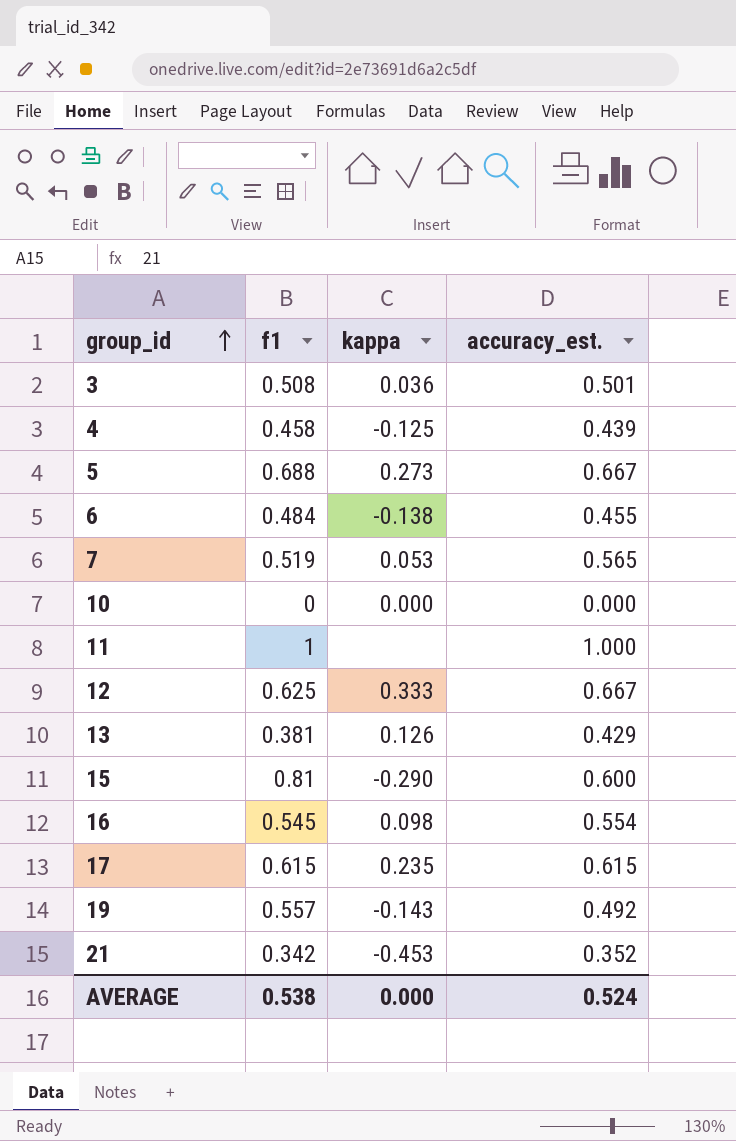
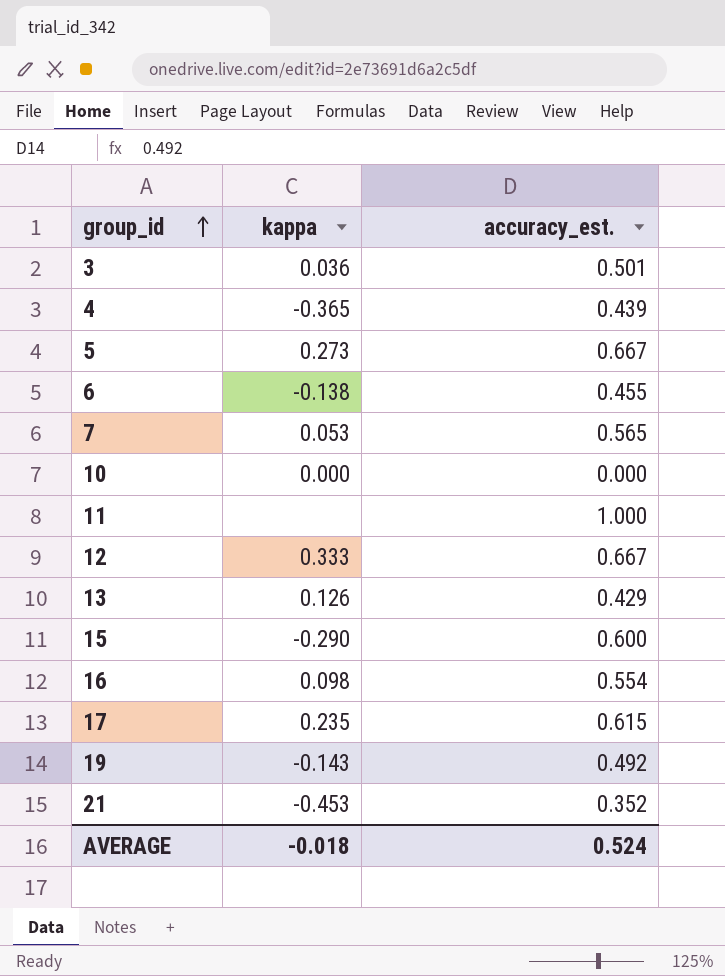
column f1 | position: 2 -> none
4 | kappa: -0.125 -> -0.365
AVERAGE | kappa: 0.000 -> -0.018

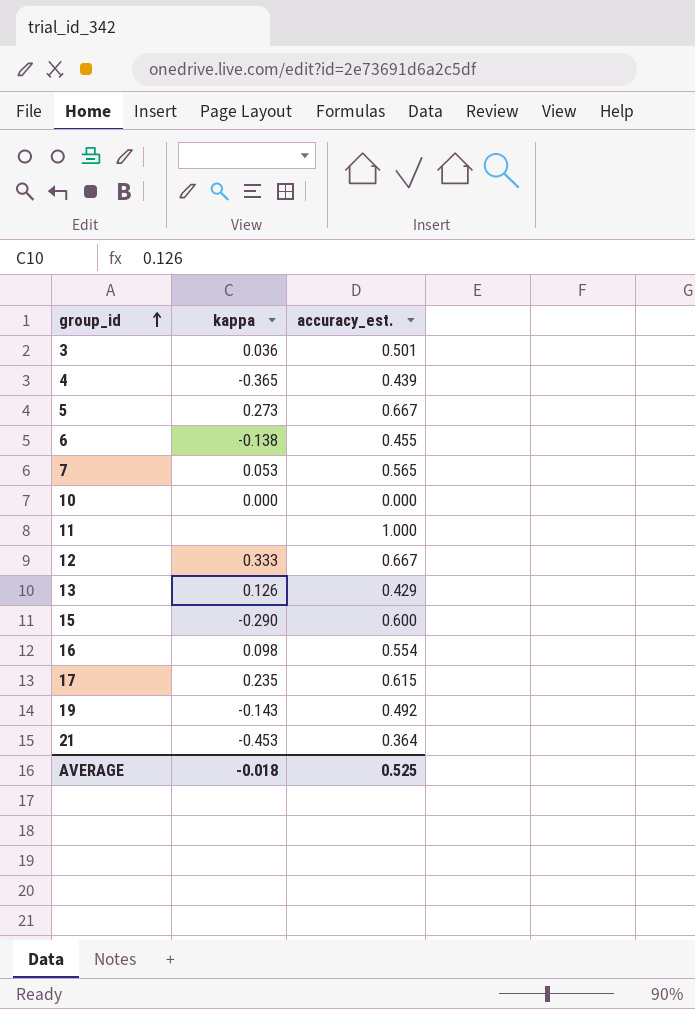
21 | accuracy_est.: 0.352 -> 0.364
AVERAGE | accuracy_est.: 0.524 -> 0.525

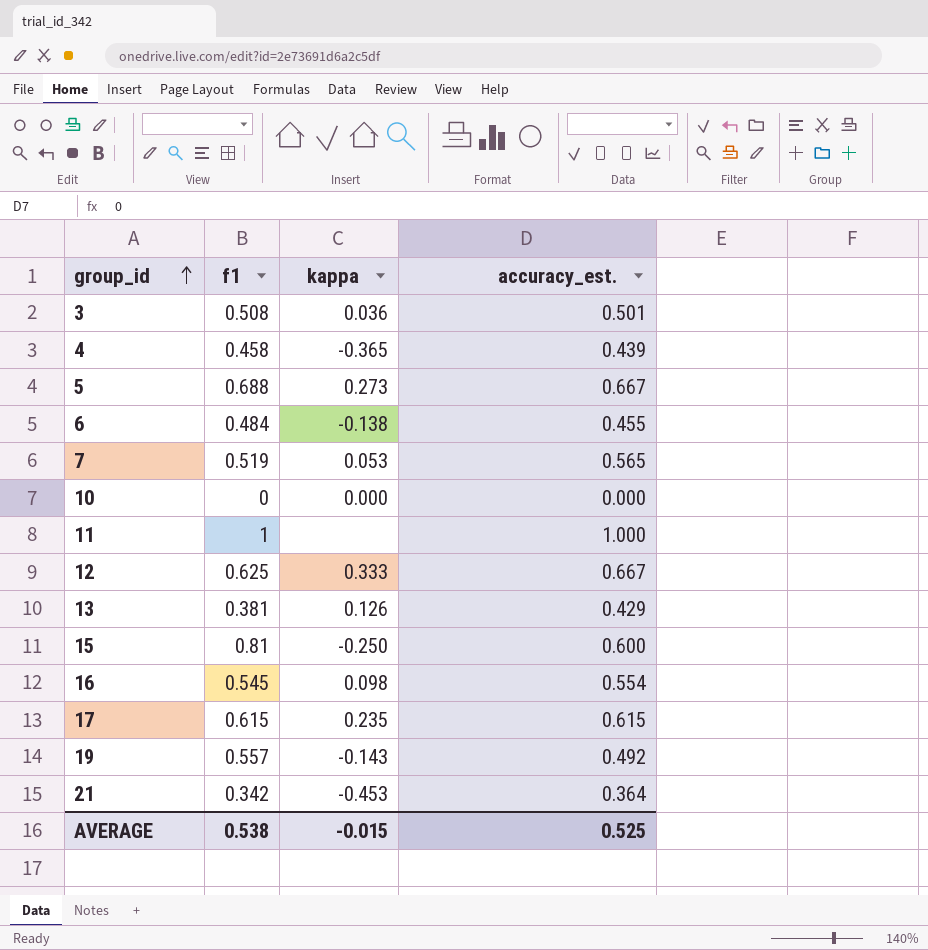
column f1 | position: none -> 2
15 | kappa: -0.290 -> -0.250
AVERAGE | kappa: -0.018 -> -0.015

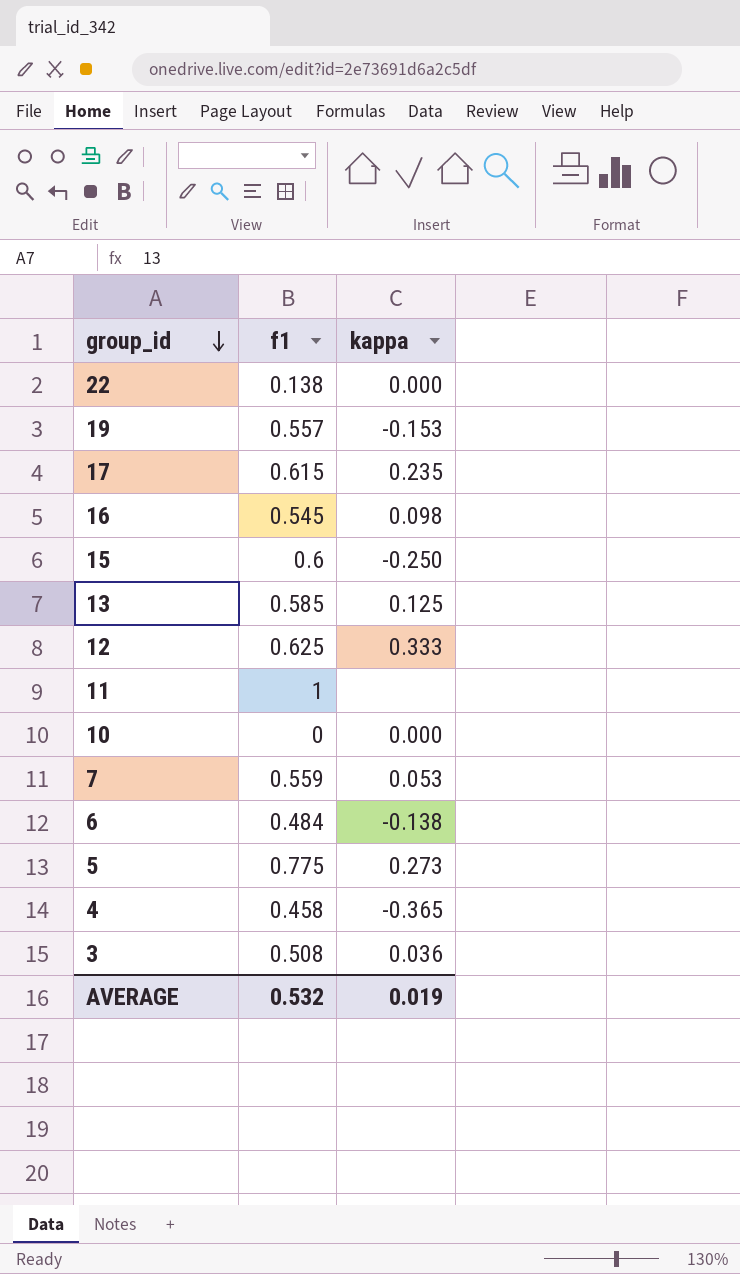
row order: group_id ascending -> group_id descending
column accuracy_est. | position: 4 -> none
row 21: 0.342 | -0.453 | 0.364 -> none
row 22: none -> 0.138 | 0.000
19 | kappa: -0.143 -> -0.153
15 | f1: 0.81 -> 0.6
13 | f1: 0.381 -> 0.585
13 | kappa: 0.126 -> 0.125
7 | f1: 0.519 -> 0.559
5 | f1: 0.688 -> 0.775
AVERAGE | f1: 0.538 -> 0.532
AVERAGE | kappa: -0.015 -> 0.019

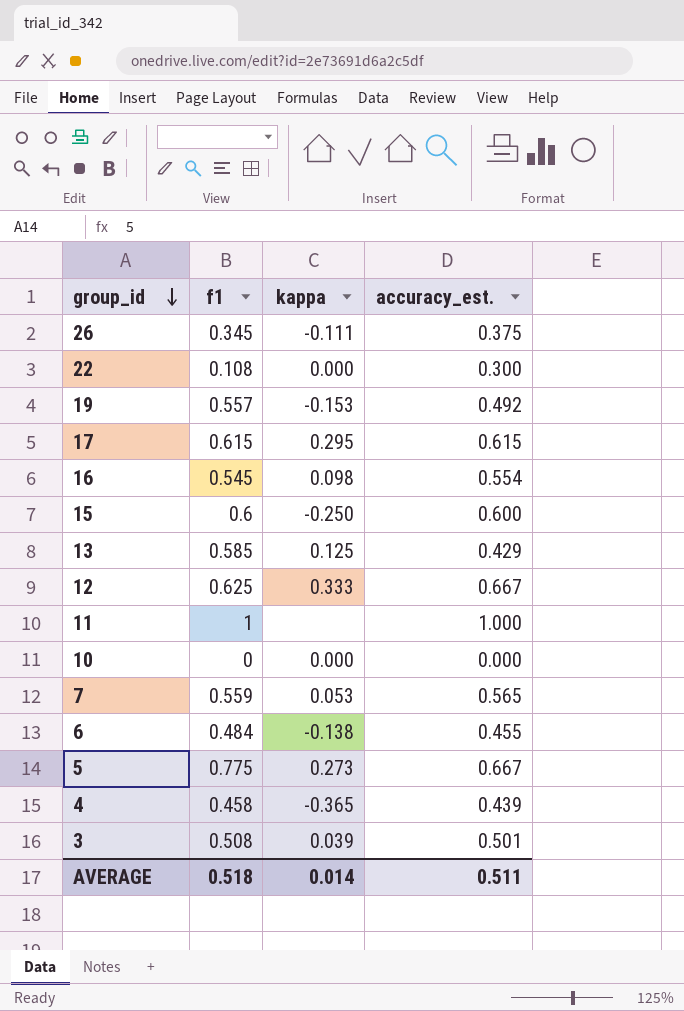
column accuracy_est. | position: none -> 4
row 26: none -> 0.345 | -0.111 | 0.375
22 | f1: 0.138 -> 0.108
17 | kappa: 0.235 -> 0.295
3 | kappa: 0.036 -> 0.039
AVERAGE | f1: 0.532 -> 0.518
AVERAGE | kappa: 0.019 -> 0.014

